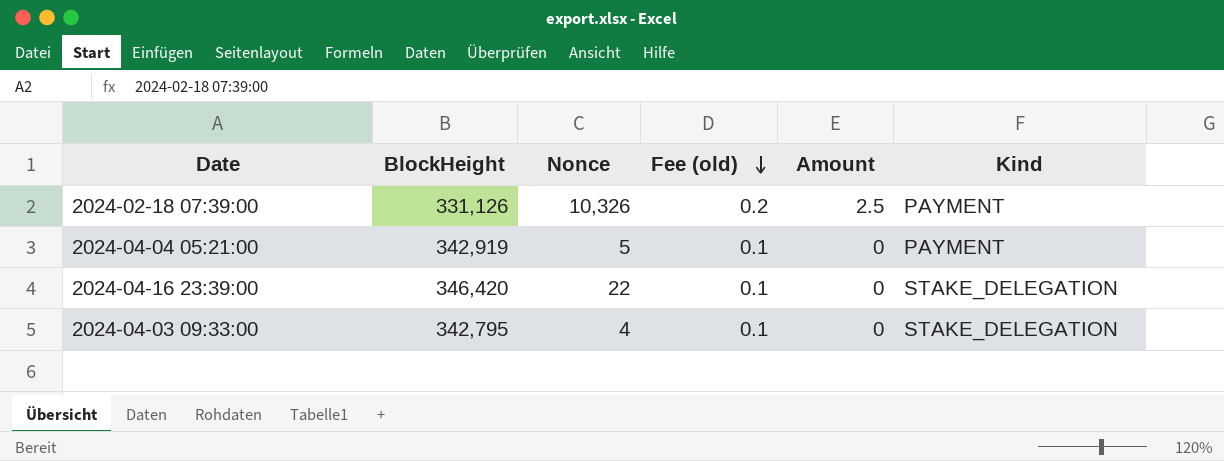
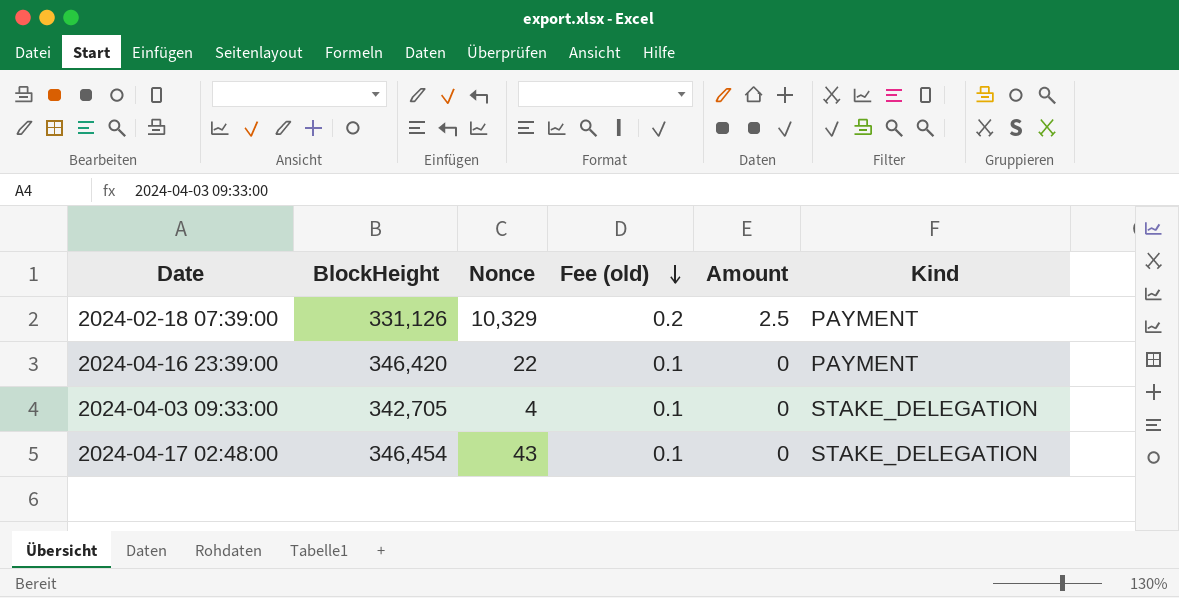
row 2024-04-04 05:21:00: 342,919 | 5 | 0.1 | 0 | PAYMENT -> none
2024-02-18 07:39:00 | Nonce: 10,326 -> 10,329
2024-04-16 23:39:00 | Kind: STAKE_DELEGATION -> PAYMENT
2024-04-03 09:33:00 | BlockHeight: 342,795 -> 342,705
row 2024-04-17 02:48:00: none -> 346,454 | 43 | 0.1 | 0 | STAKE_DELEGATION

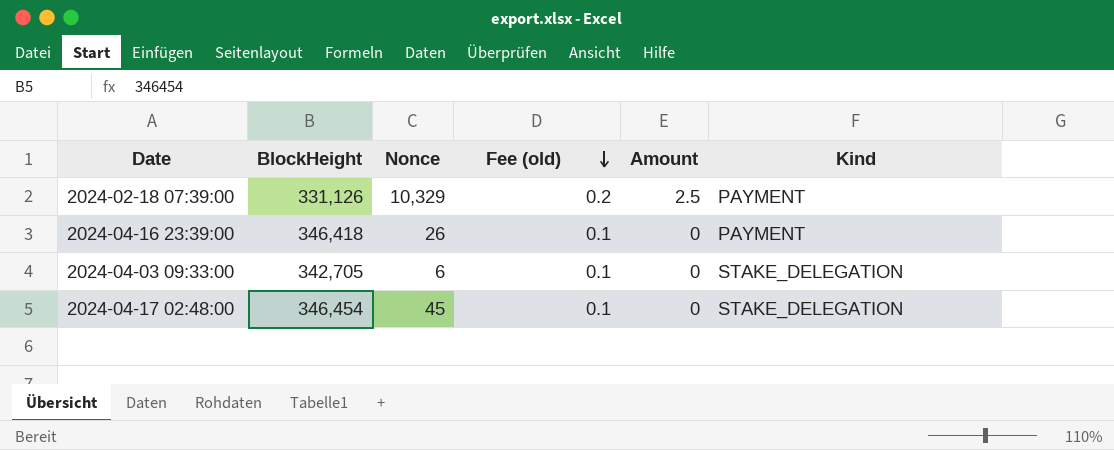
2024-04-16 23:39:00 | BlockHeight: 346,420 -> 346,418
2024-04-16 23:39:00 | Nonce: 22 -> 26
2024-04-03 09:33:00 | Nonce: 4 -> 6
2024-04-17 02:48:00 | Nonce: 43 -> 45

